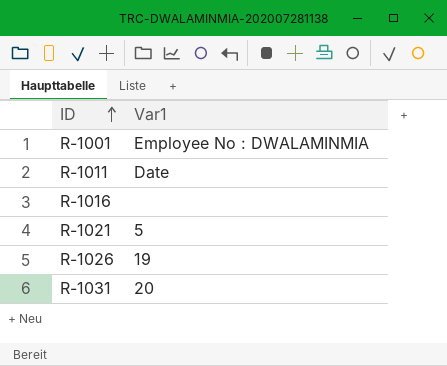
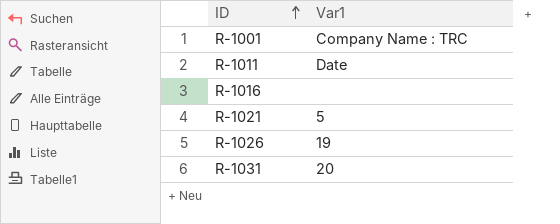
R-1001 | Var1: Employee No : DWALAMINMIA -> Company Name : TRC

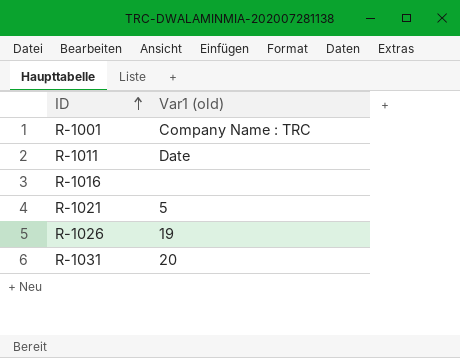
column name: Var1 -> Var1 (old)

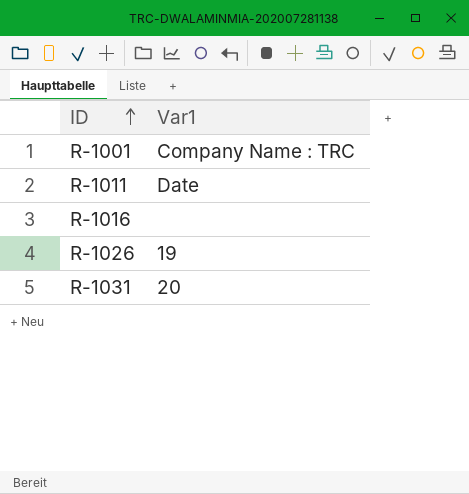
column name: Var1 (old) -> Var1
row R-1021: 5 -> none

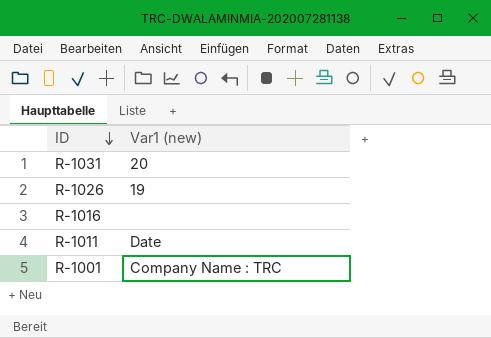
row order: ID ascending -> ID descending
column name: Var1 -> Var1 (new)

